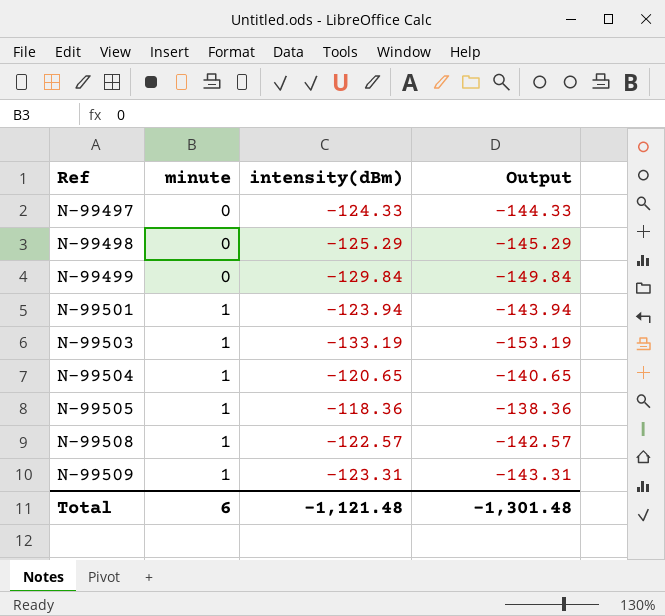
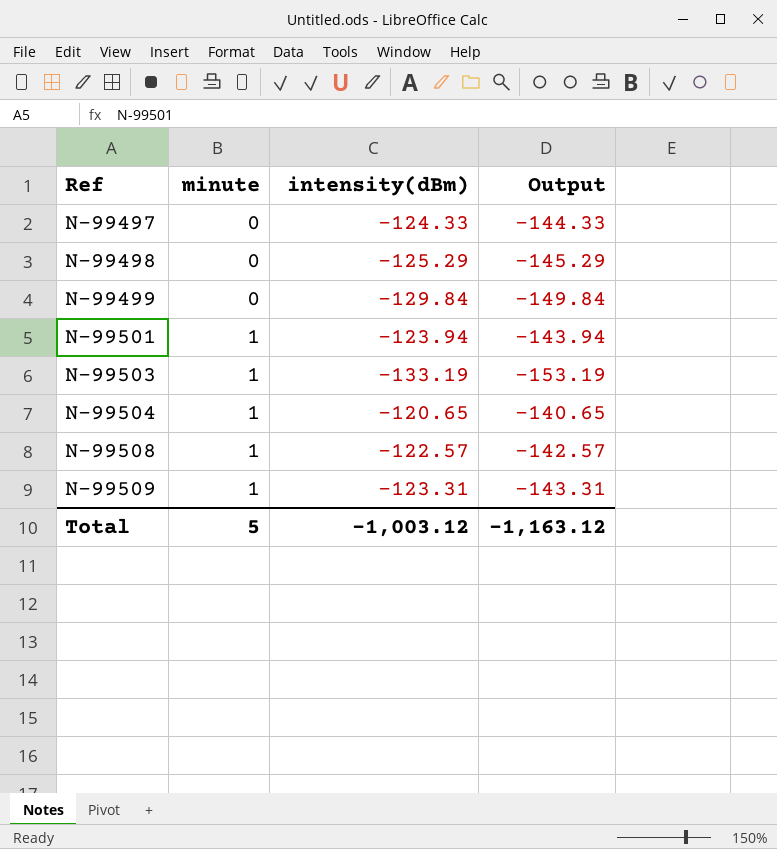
row N-99505: 1 | -118.36 | -138.36 -> none
Total | minute: 6 -> 5
Total | intensity(dBm): -1,121.48 -> -1,003.12
Total | Output: -1,301.48 -> -1,163.12

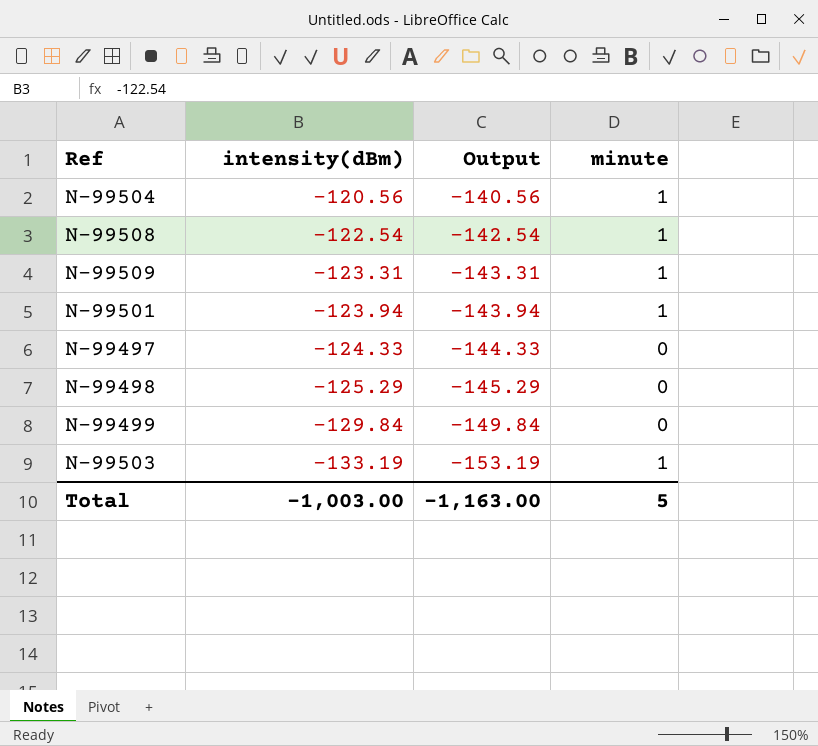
row order: Ref ascending -> intensity(dBm) descending
column minute | position: 2 -> 4
N-99504 | intensity(dBm): -120.65 -> -120.56
N-99504 | Output: -140.65 -> -140.56
N-99508 | intensity(dBm): -122.57 -> -122.54
N-99508 | Output: -142.57 -> -142.54
Total | intensity(dBm): -1,003.12 -> -1,003.00
Total | Output: -1,163.12 -> -1,163.00

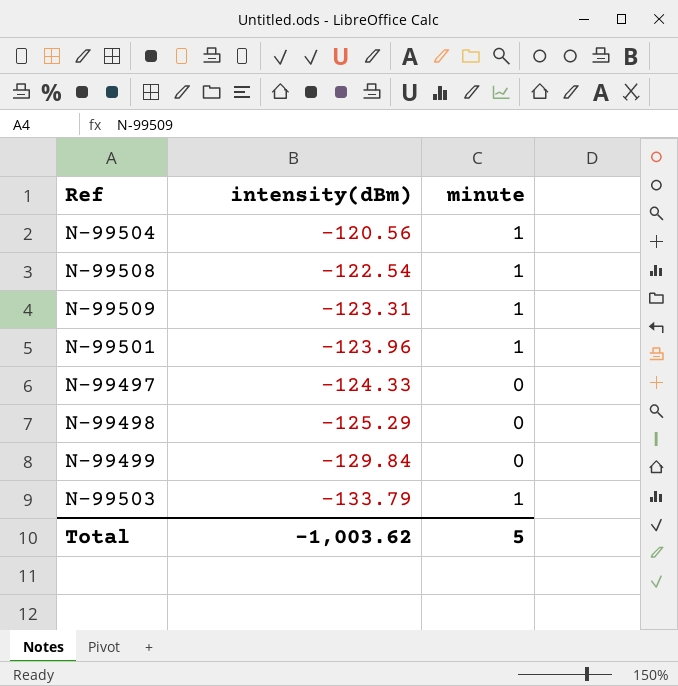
column Output | formula: [intensity(dBm)] - 20 -> none
N-99501 | intensity(dBm): -123.94 -> -123.96
N-99503 | intensity(dBm): -133.19 -> -133.79
Total | intensity(dBm): -1,003.00 -> -1,003.62

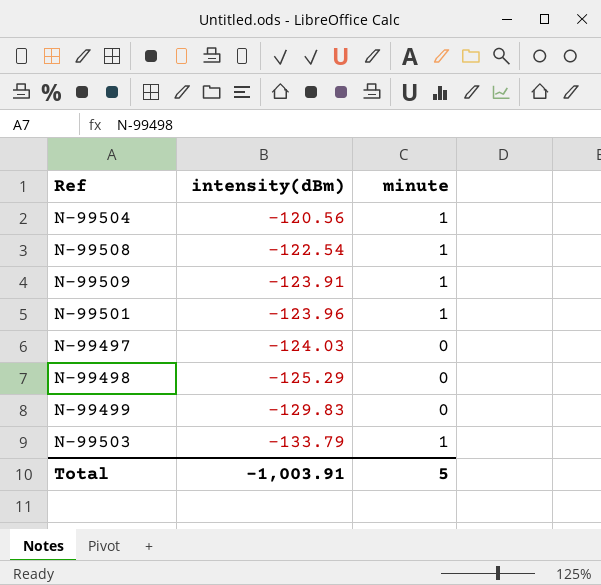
N-99509 | intensity(dBm): -123.31 -> -123.91
N-99497 | intensity(dBm): -124.33 -> -124.03
N-99499 | intensity(dBm): -129.84 -> -129.83
Total | intensity(dBm): -1,003.62 -> -1,003.91

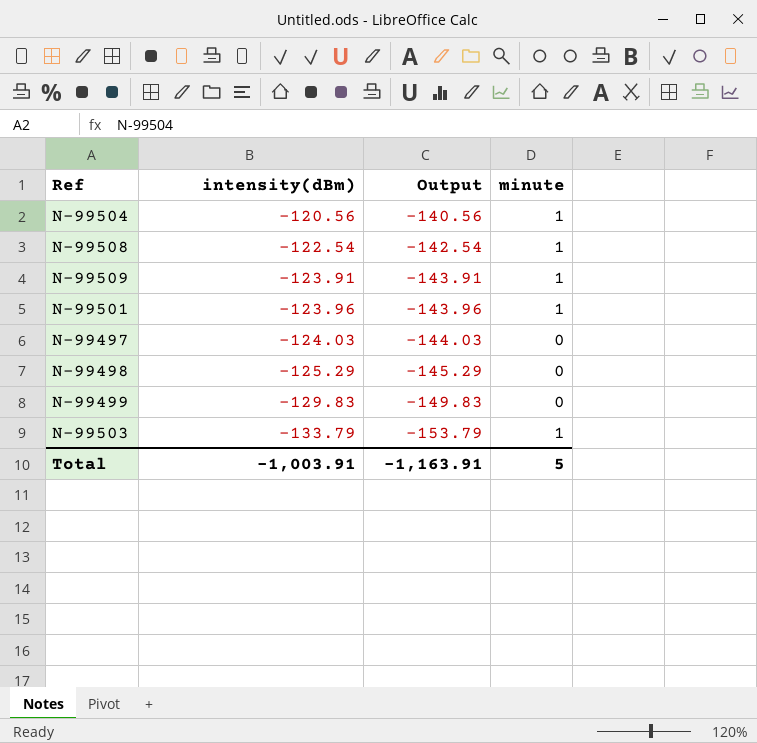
column Output | formula: none -> [intensity(dBm)] - 20

